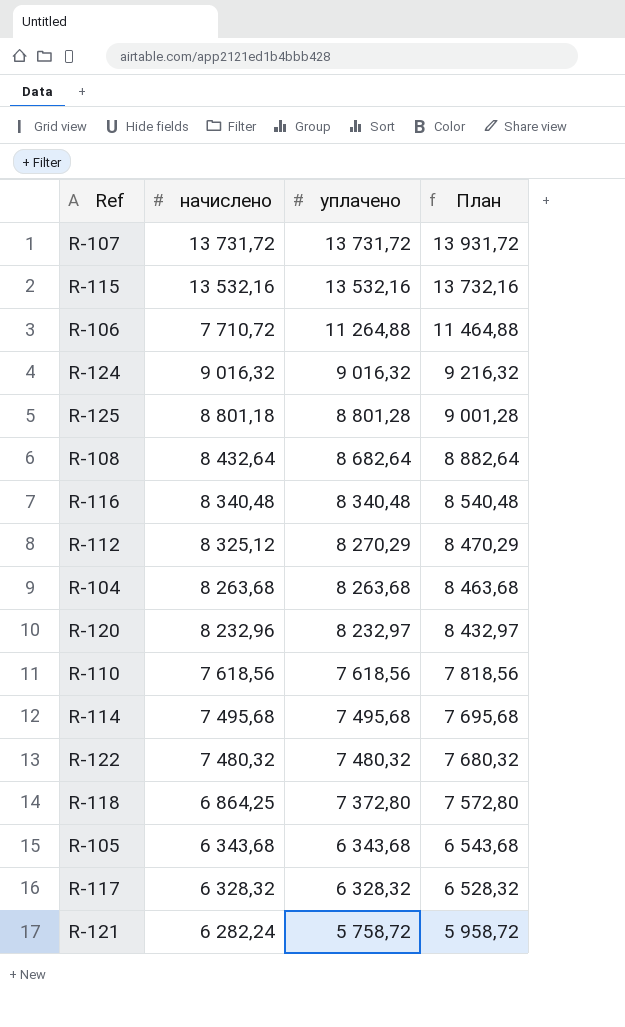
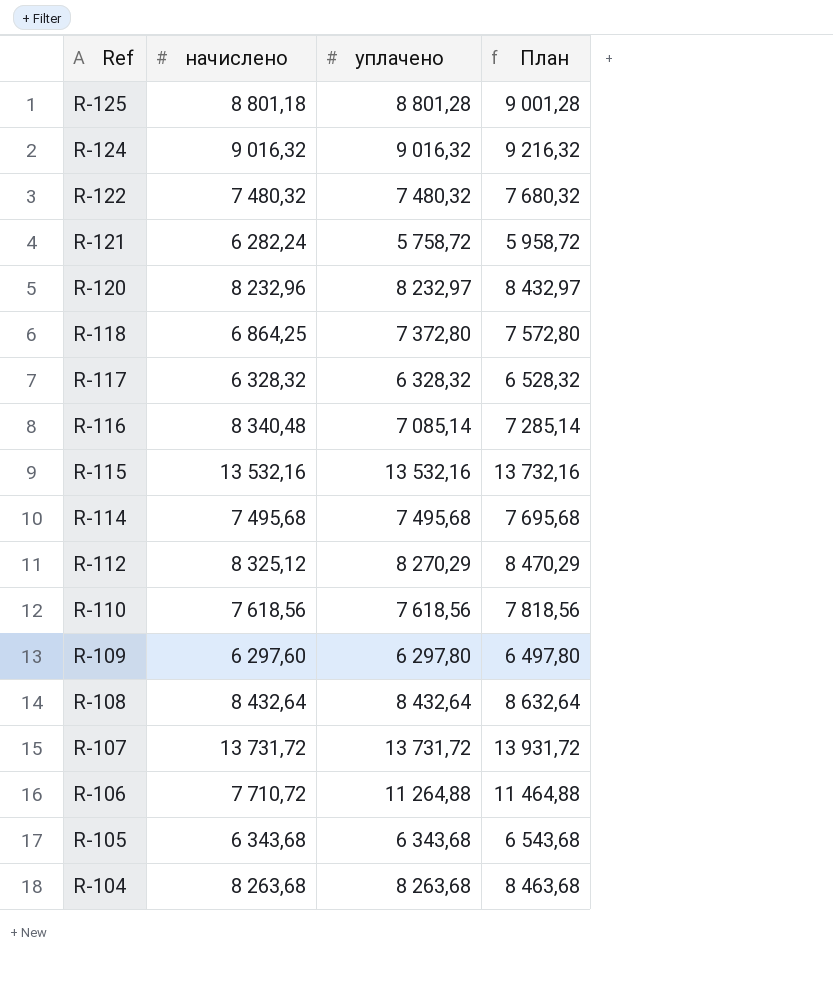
row order: уплачено descending -> Ref descending
R-116 | уплачено: 8 340,48 -> 7 085,14
R-116 | План: 8 540,48 -> 7 285,14
row R-109: none -> 6 297,60 | 6 297,80 | 6 497,80
R-108 | уплачено: 8 682,64 -> 8 432,64
R-108 | План: 8 882,64 -> 8 632,64

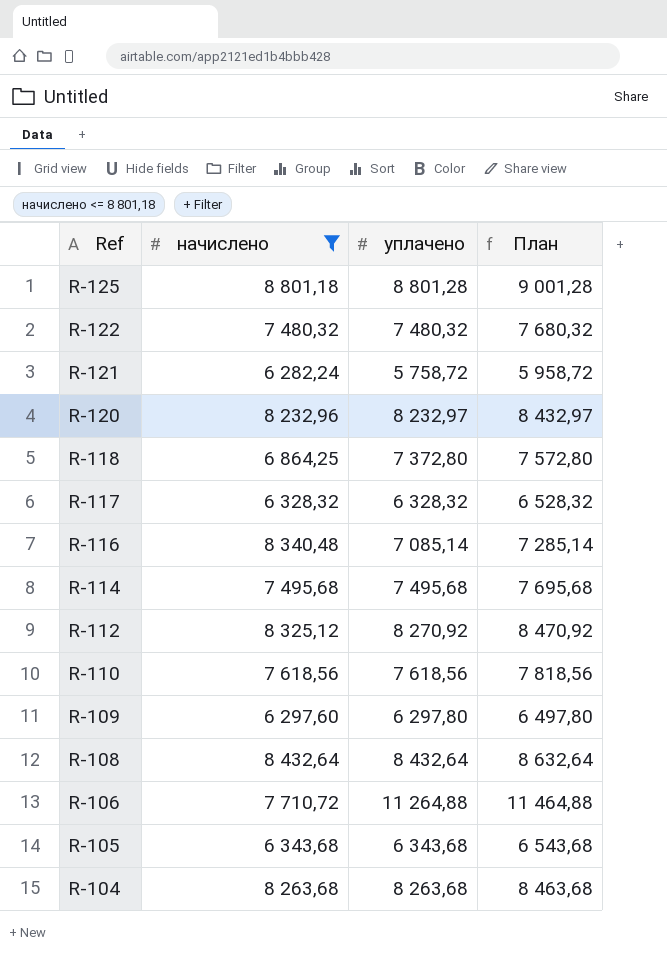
filter: none -> начислено <= 8 801,18
R-112 | уплачено: 8 270,29 -> 8 270,92
R-112 | План: 8 470,29 -> 8 470,92

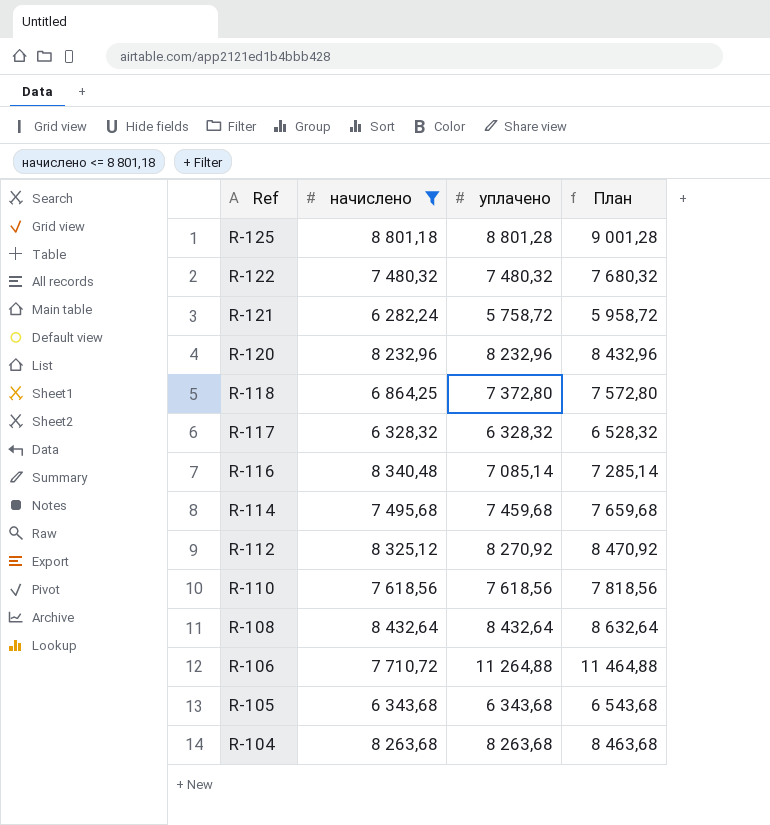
row R-109: 6 297,60 | 6 297,80 | 6 497,80 -> none
R-120 | уплачено: 8 232,97 -> 8 232,96
R-120 | План: 8 432,97 -> 8 432,96
R-114 | уплачено: 7 495,68 -> 7 459,68
R-114 | План: 7 695,68 -> 7 659,68

